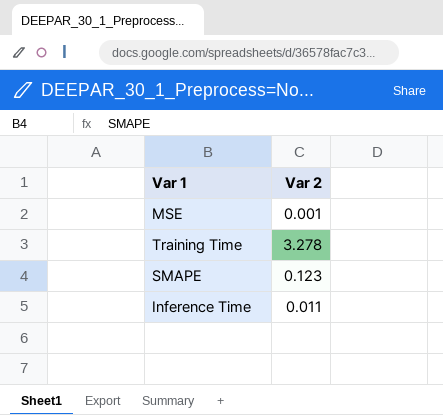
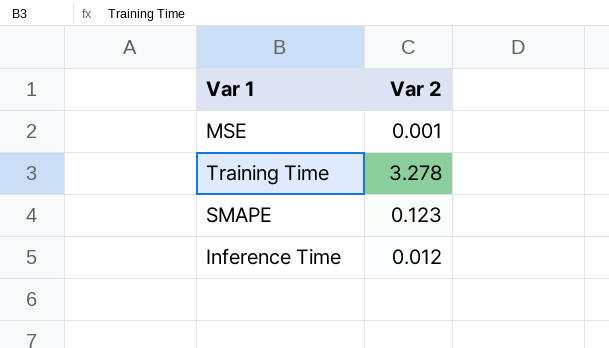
Inference Time | Var 2: 0.011 -> 0.012

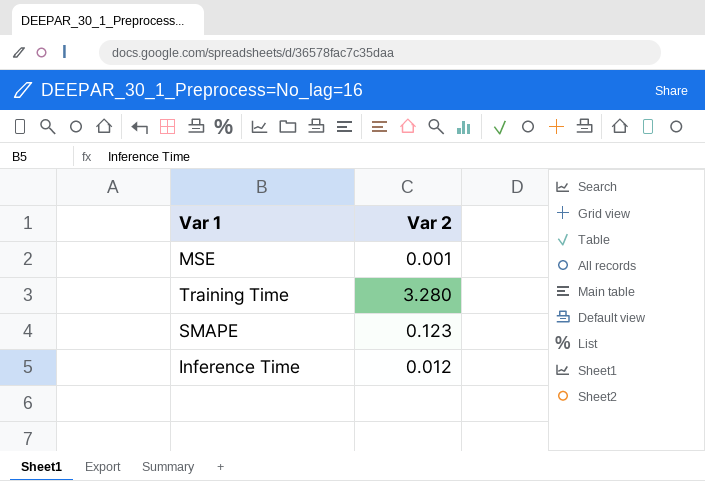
Training Time | Var 2: 3.278 -> 3.280

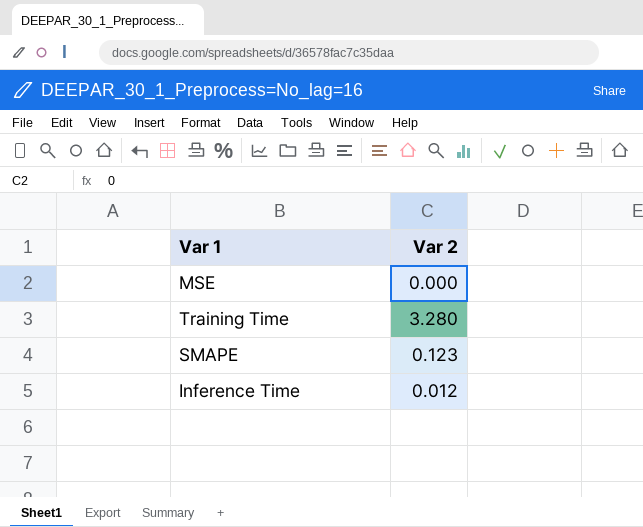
MSE | Var 2: 0.001 -> 0.000

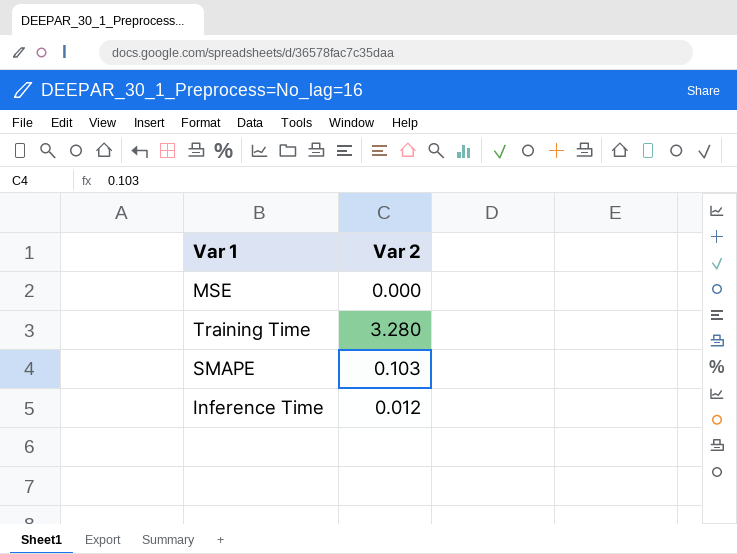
SMAPE | Var 2: 0.123 -> 0.103

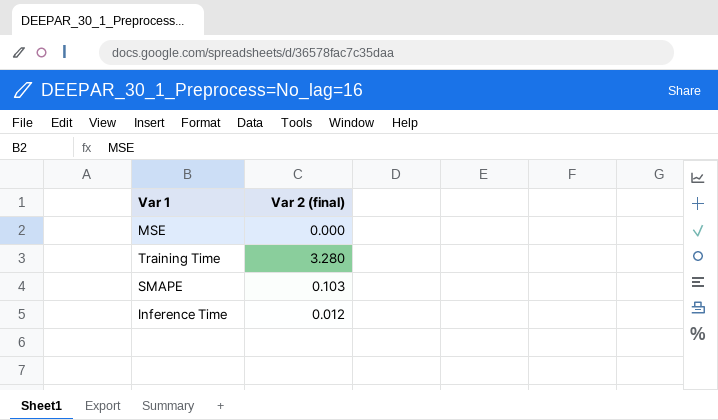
column name: Var 2 -> Var 2 (final)

